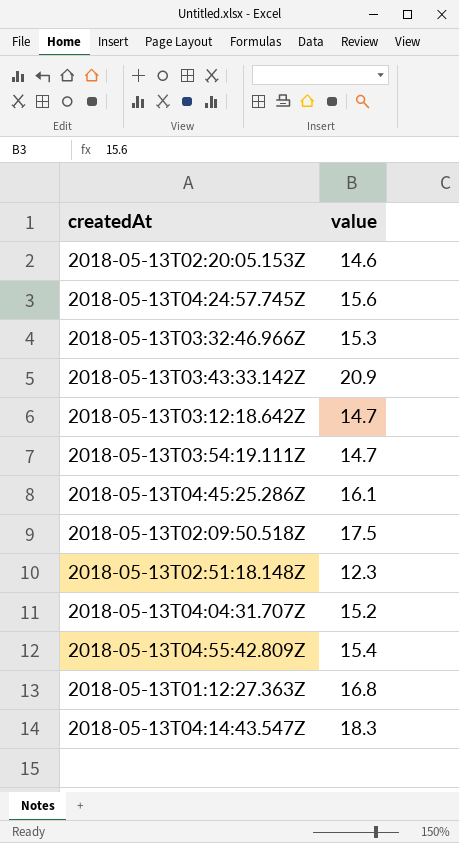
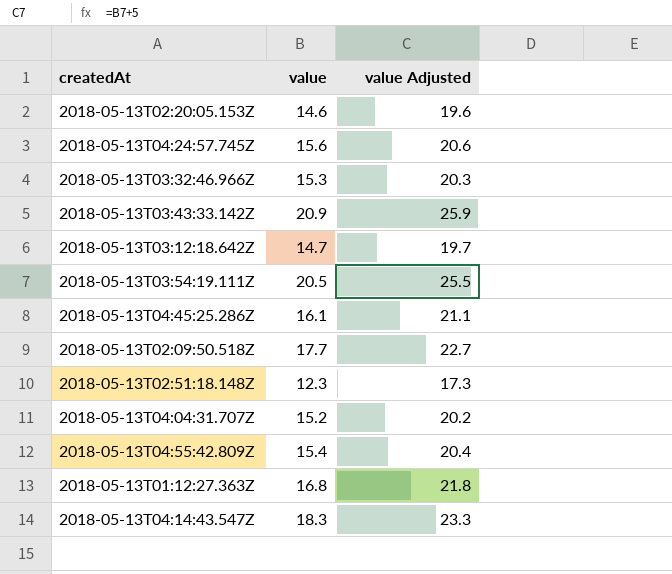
column value Adjusted | formula: none -> [value] + 5
2018-05-13T03:54:19.111Z | value: 14.7 -> 20.5
2018-05-13T02:09:50.518Z | value: 17.5 -> 17.7

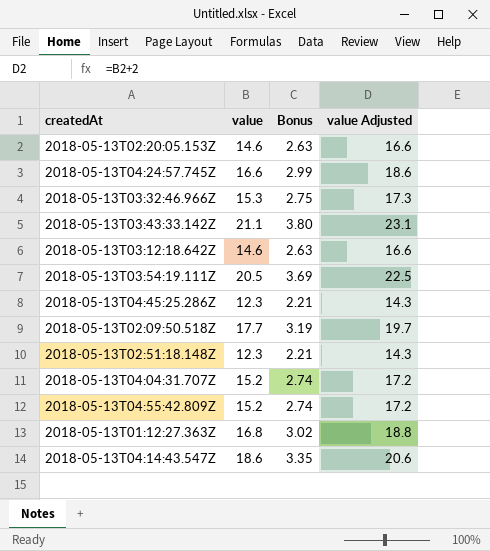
column Bonus | formula: none -> [value] * 0.18
column value Adjusted | formula: [value] + 5 -> [value] + 2
2018-05-13T04:24:57.745Z | value: 15.6 -> 16.6
2018-05-13T03:43:33.142Z | value: 20.9 -> 21.1
2018-05-13T03:12:18.642Z | value: 14.7 -> 14.6
2018-05-13T04:45:25.286Z | value: 16.1 -> 12.3
2018-05-13T04:55:42.809Z | value: 15.4 -> 15.2
2018-05-13T04:14:43.547Z | value: 18.3 -> 18.6

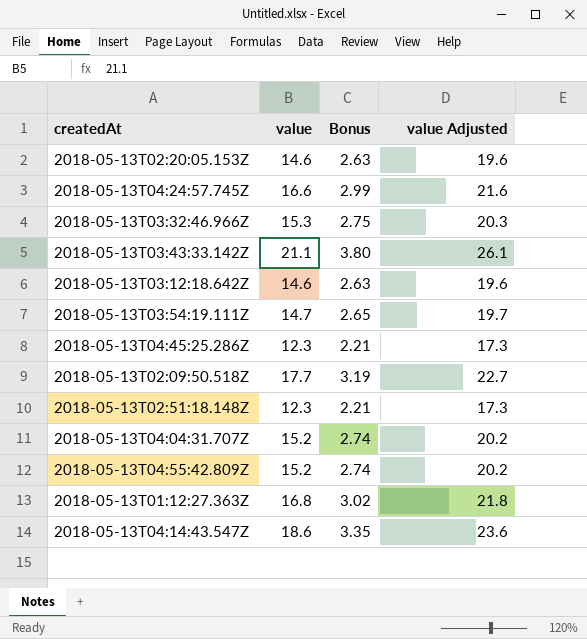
column value Adjusted | formula: [value] + 2 -> [value] + 5
2018-05-13T03:54:19.111Z | value: 20.5 -> 14.7
2018-05-13T03:54:19.111Z | Bonus: 3.69 -> 2.65

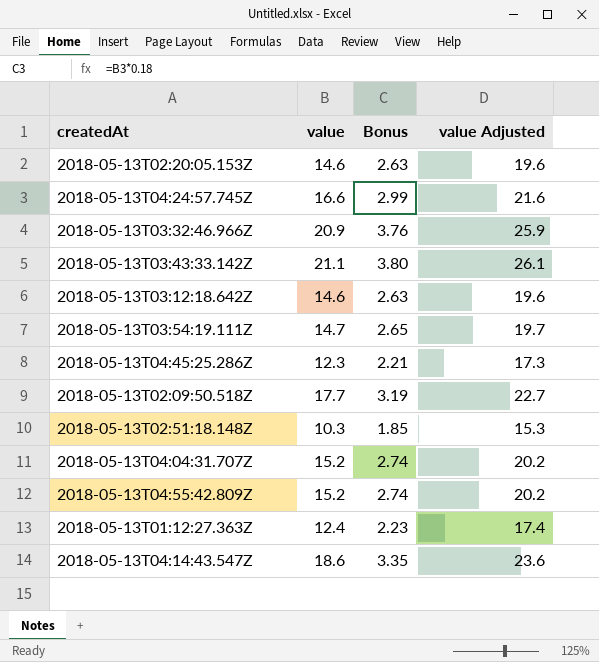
2018-05-13T03:32:46.966Z | value: 15.3 -> 20.9
2018-05-13T03:32:46.966Z | Bonus: 2.75 -> 3.76
2018-05-13T03:32:46.966Z | value Adjusted: 20.3 -> 25.9
2018-05-13T02:51:18.148Z | value: 12.3 -> 10.3
2018-05-13T02:51:18.148Z | Bonus: 2.21 -> 1.85
2018-05-13T02:51:18.148Z | value Adjusted: 17.3 -> 15.3
2018-05-13T01:12:27.363Z | value: 16.8 -> 12.4
2018-05-13T01:12:27.363Z | Bonus: 3.02 -> 2.23
2018-05-13T01:12:27.363Z | value Adjusted: 21.8 -> 17.4

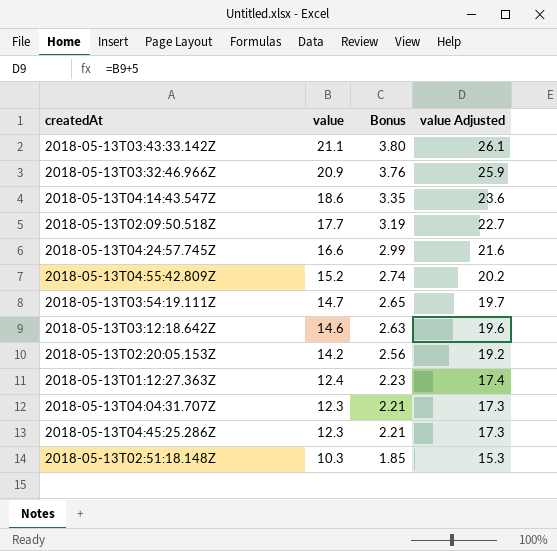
row order: none -> value descending
2018-05-13T02:20:05.153Z | value: 14.6 -> 14.2
2018-05-13T02:20:05.153Z | Bonus: 2.63 -> 2.56
2018-05-13T02:20:05.153Z | value Adjusted: 19.6 -> 19.2
2018-05-13T04:04:31.707Z | value: 15.2 -> 12.3
2018-05-13T04:04:31.707Z | Bonus: 2.74 -> 2.21
2018-05-13T04:04:31.707Z | value Adjusted: 20.2 -> 17.3

